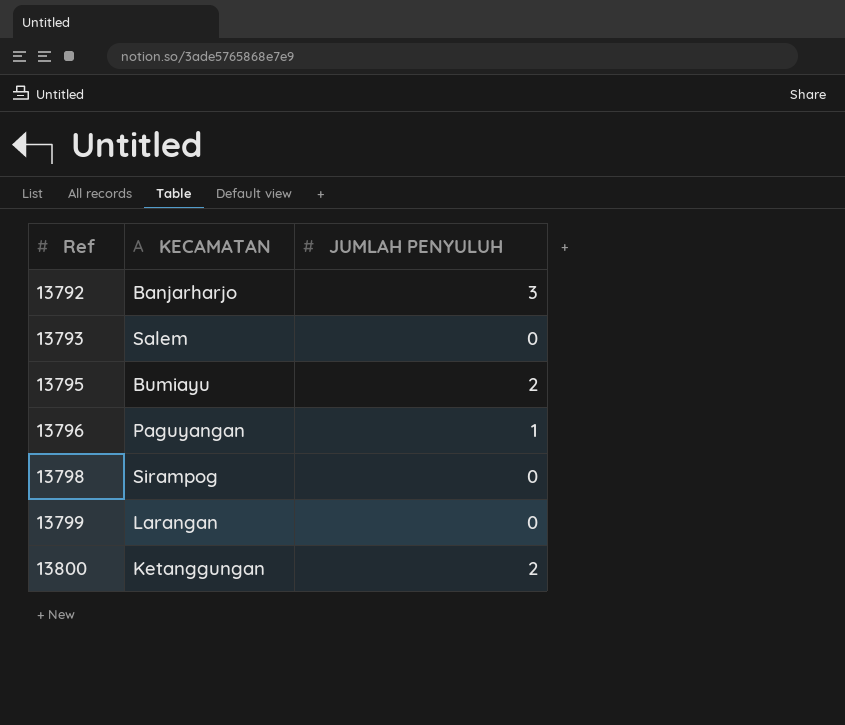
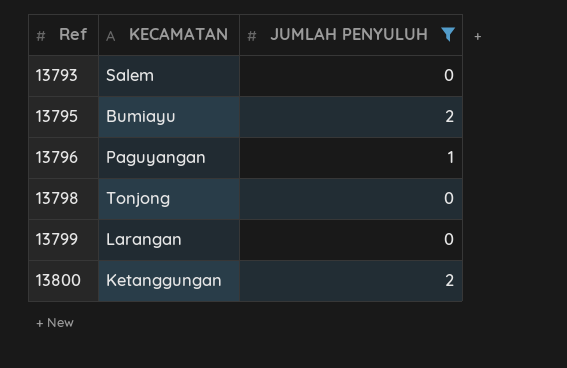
filter: none -> JUMLAH PENYULUH != 3
13798 | KECAMATAN: Sirampog -> Tonjong

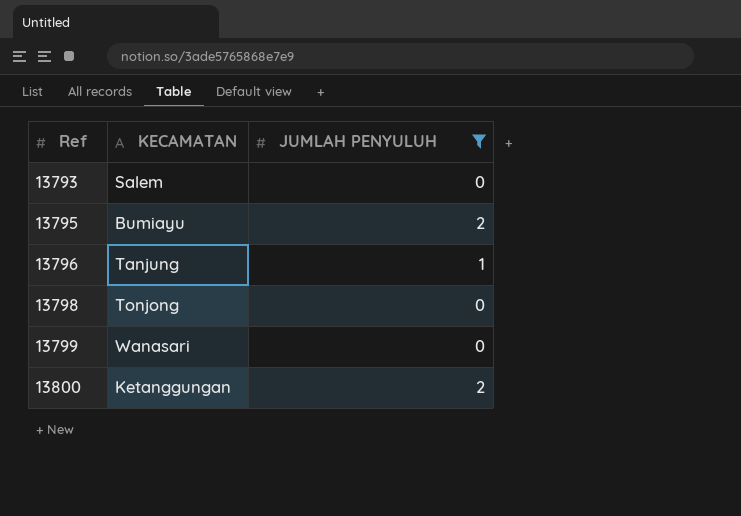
13796 | KECAMATAN: Paguyangan -> Tanjung
13799 | KECAMATAN: Larangan -> Wanasari

